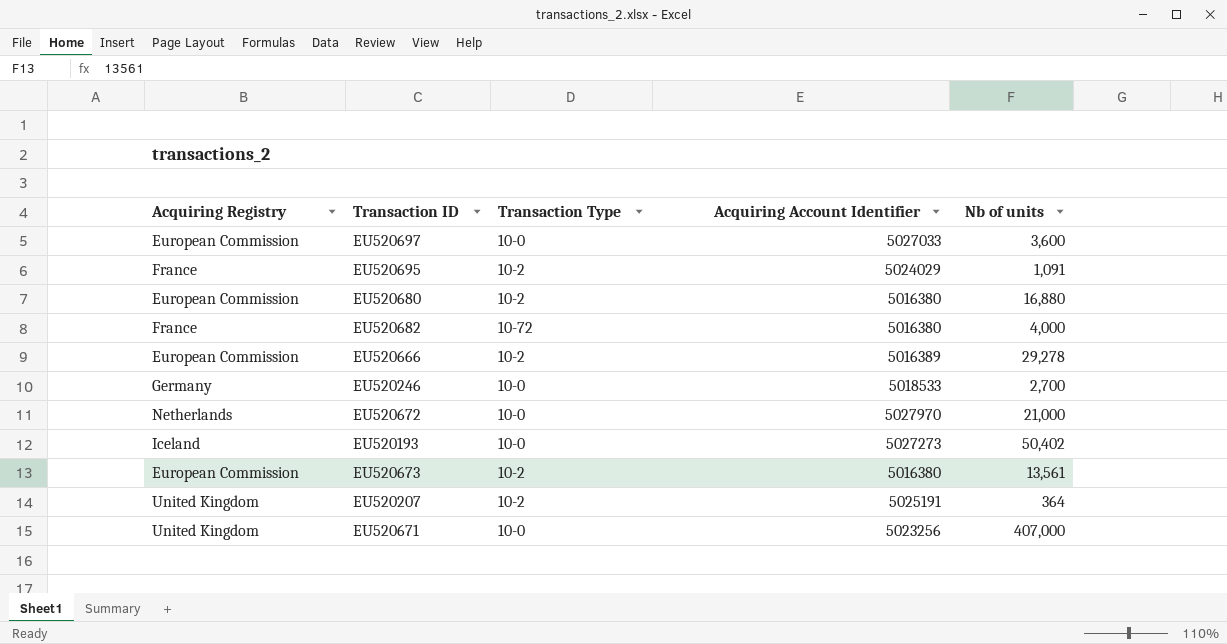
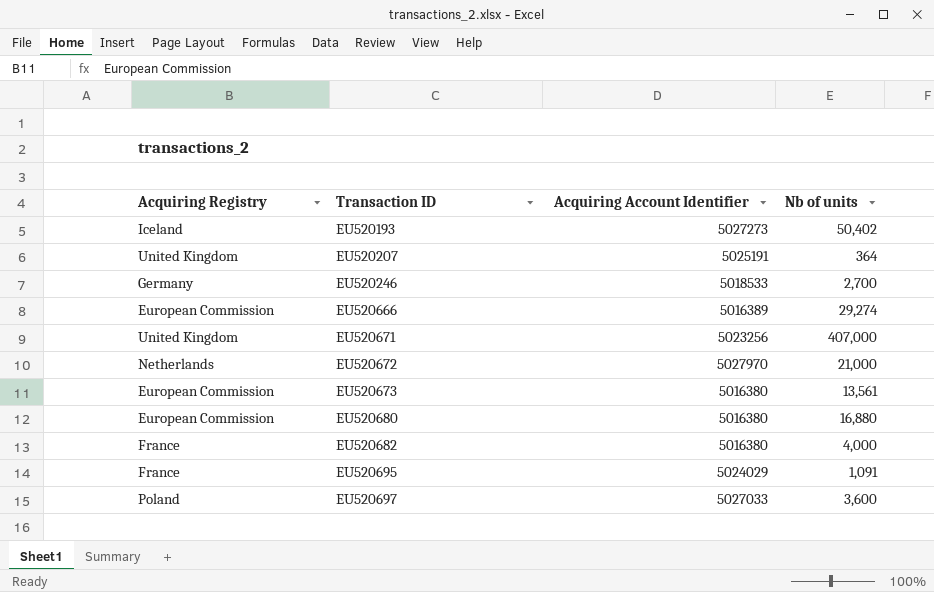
row order: none -> Transaction ID ascending
column Transaction Type | position: 3 -> none
EU520666 | Nb of units: 29,278 -> 29,274
EU520697 | Acquiring Registry: European Commission -> Poland

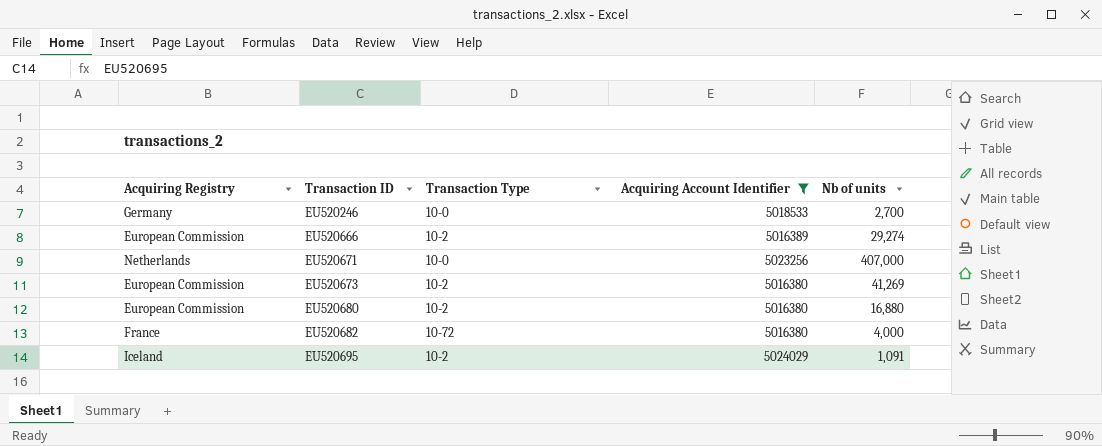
filter: none -> Acquiring Account Identifier <= 5024029
column Transaction Type | position: none -> 3
EU520671 | Acquiring Registry: United Kingdom -> Netherlands
EU520673 | Nb of units: 13,561 -> 41,269
EU520695 | Acquiring Registry: France -> Iceland

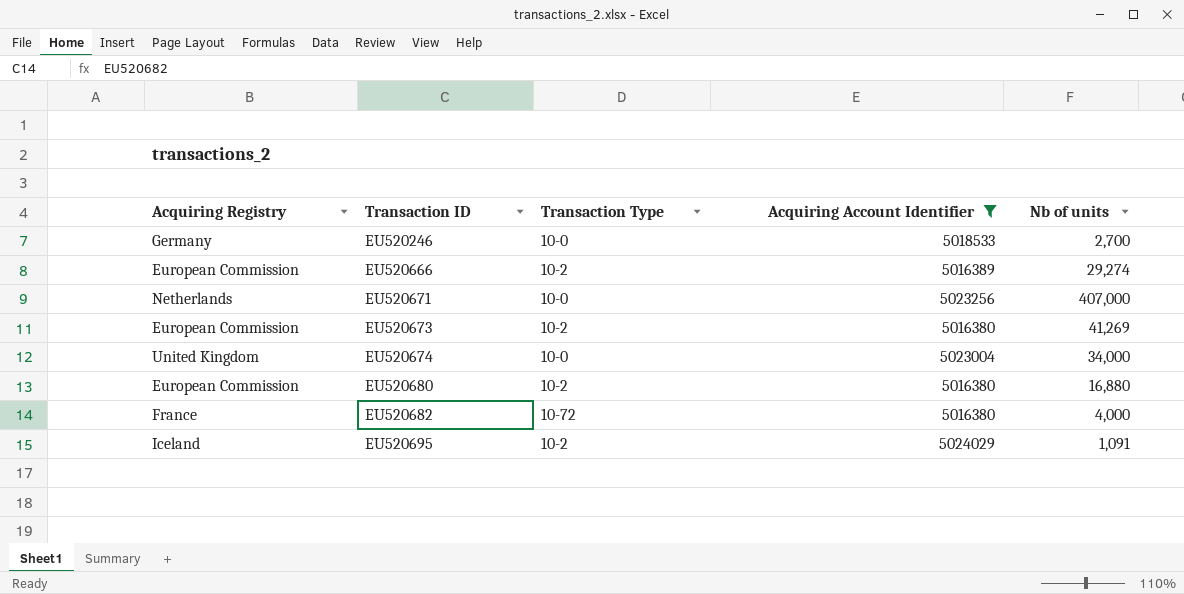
row EU520674: none -> United Kingdom | 10-0 | 5023004 | 34,000

